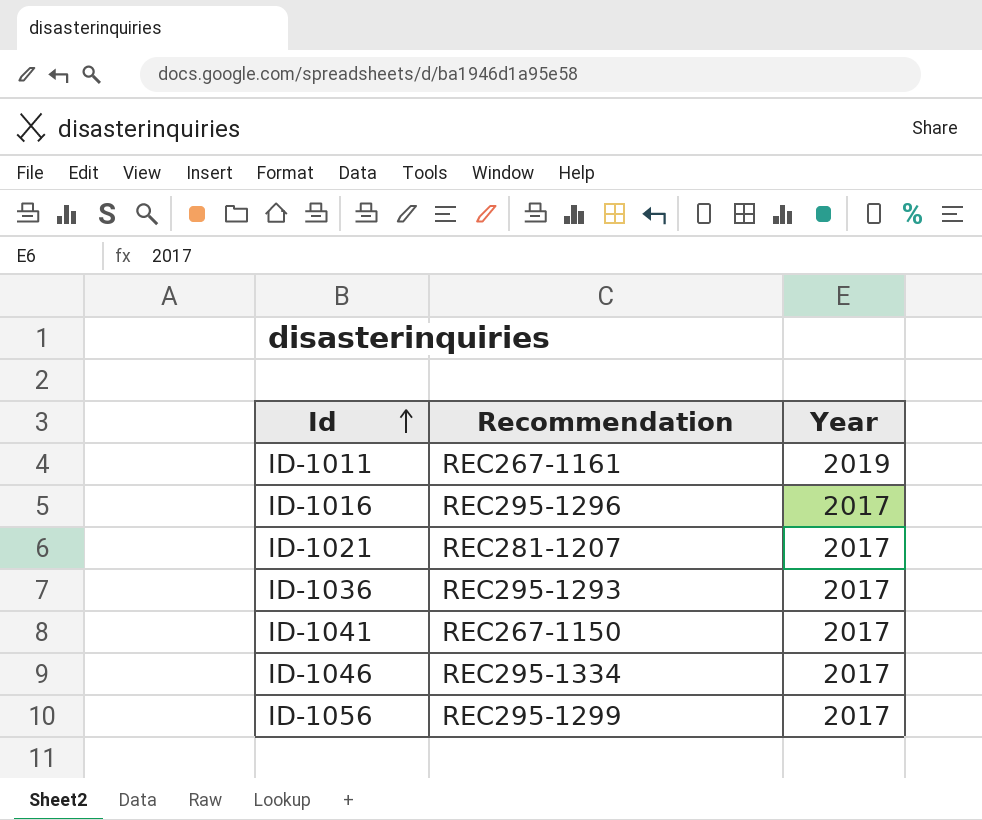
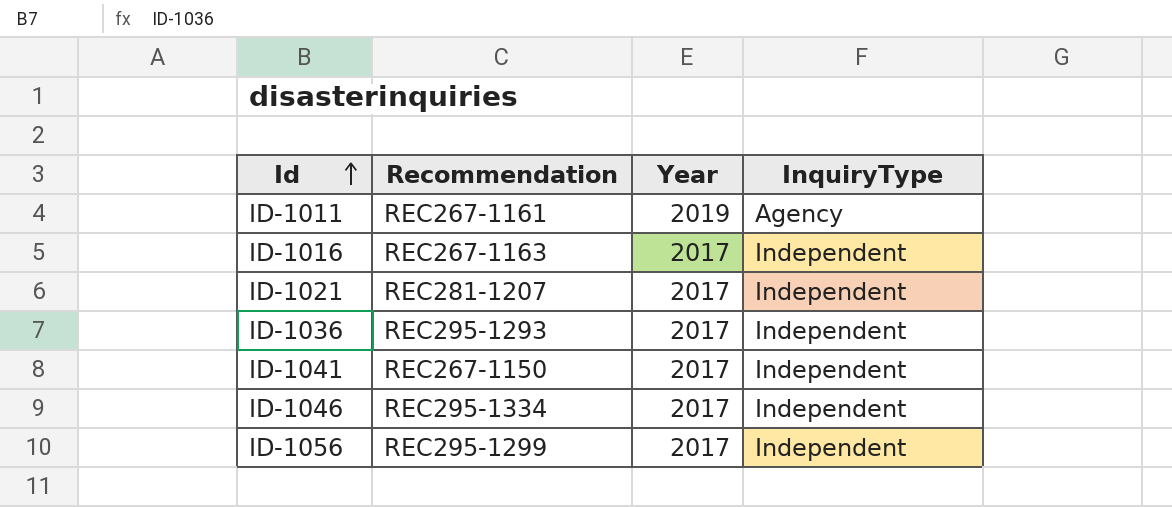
column InquiryType | position: none -> 4
ID-1016 | Recommendation: REC295-1296 -> REC267-1163

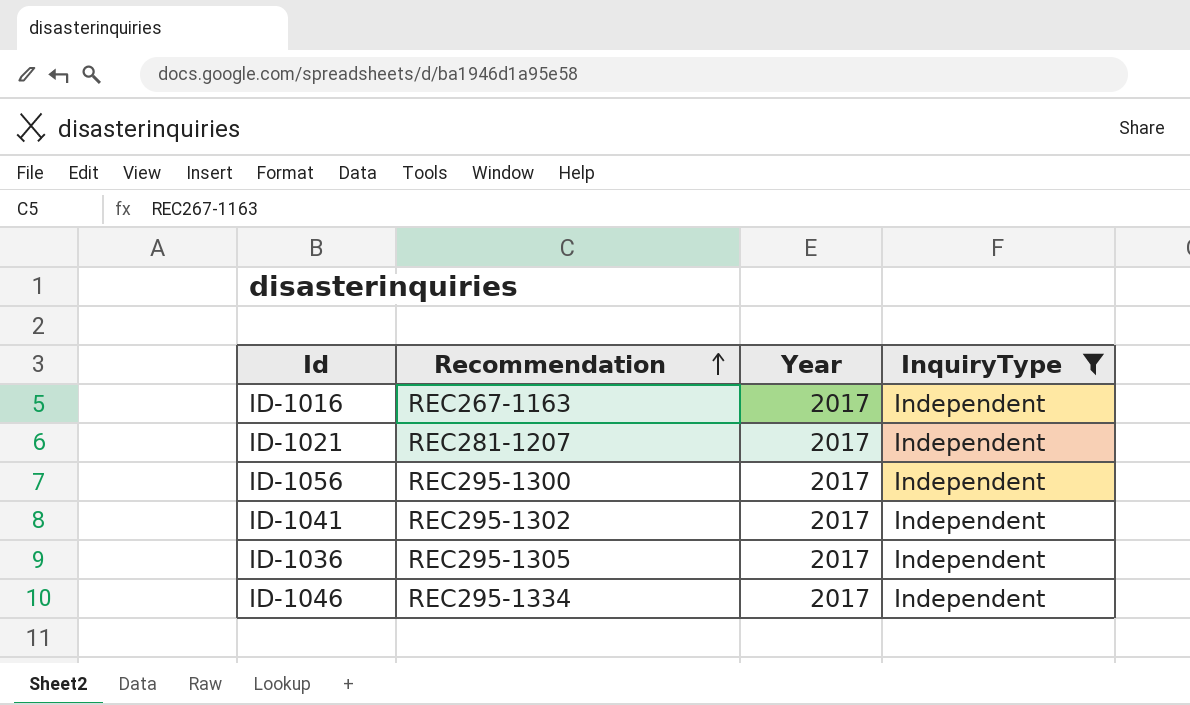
filter: none -> InquiryType = Independent
row order: Id ascending -> Recommendation ascending
ID-1056 | Recommendation: REC295-1299 -> REC295-1300
ID-1041 | Recommendation: REC267-1150 -> REC295-1302
ID-1036 | Recommendation: REC295-1293 -> REC295-1305

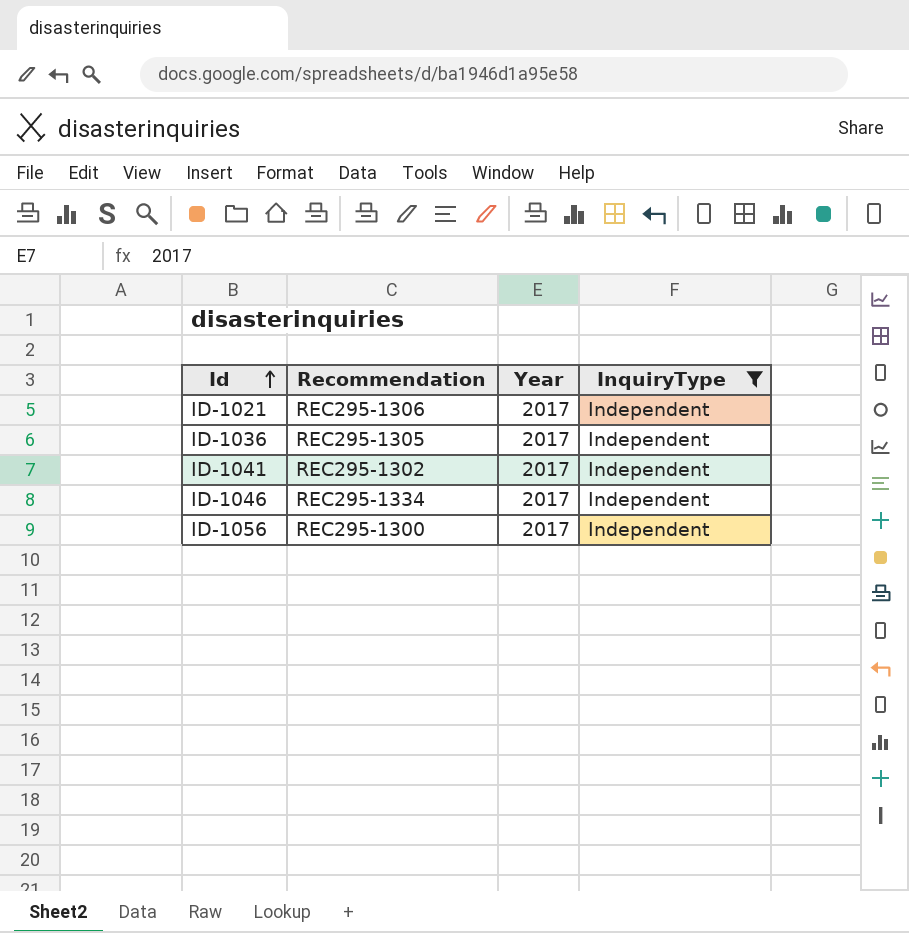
row order: Recommendation ascending -> Id ascending
row ID-1016: REC267-1163 | 2017 | Independent -> none
ID-1021 | Recommendation: REC281-1207 -> REC295-1306

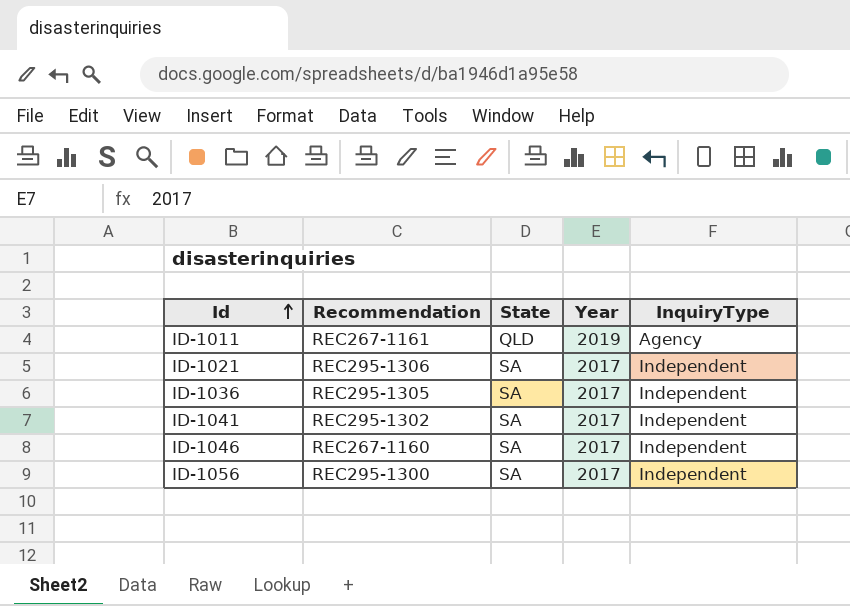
filter: InquiryType = Independent -> none
column State | position: none -> 3
ID-1046 | Recommendation: REC295-1334 -> REC267-1160

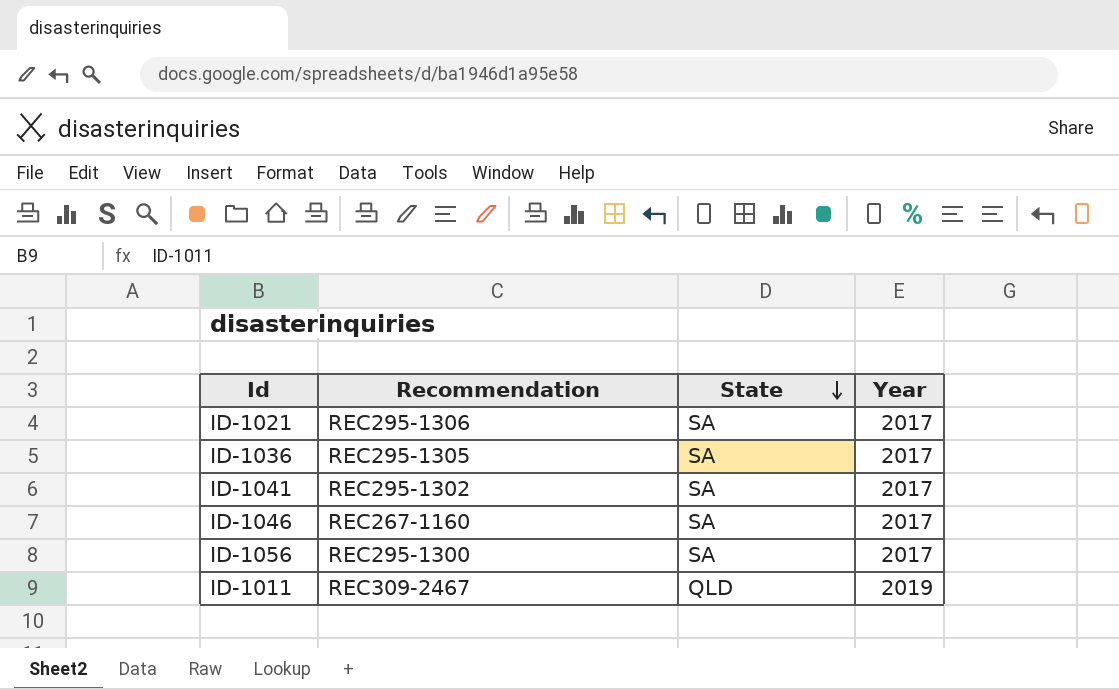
row order: Id ascending -> State descending
column InquiryType | position: 5 -> none
ID-1011 | Recommendation: REC267-1161 -> REC309-2467

